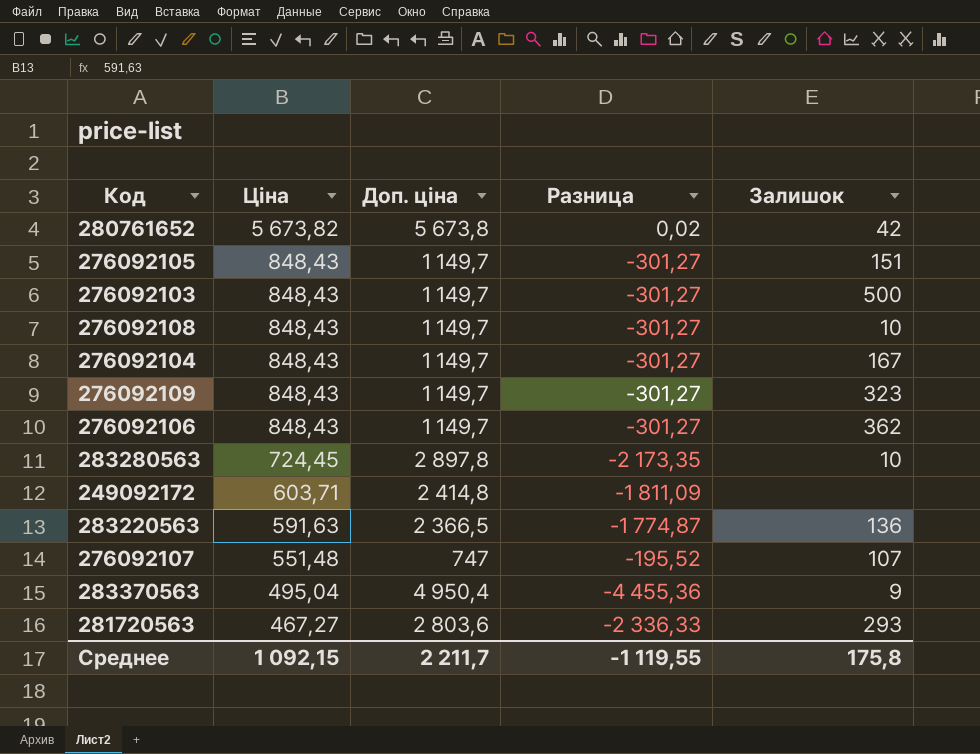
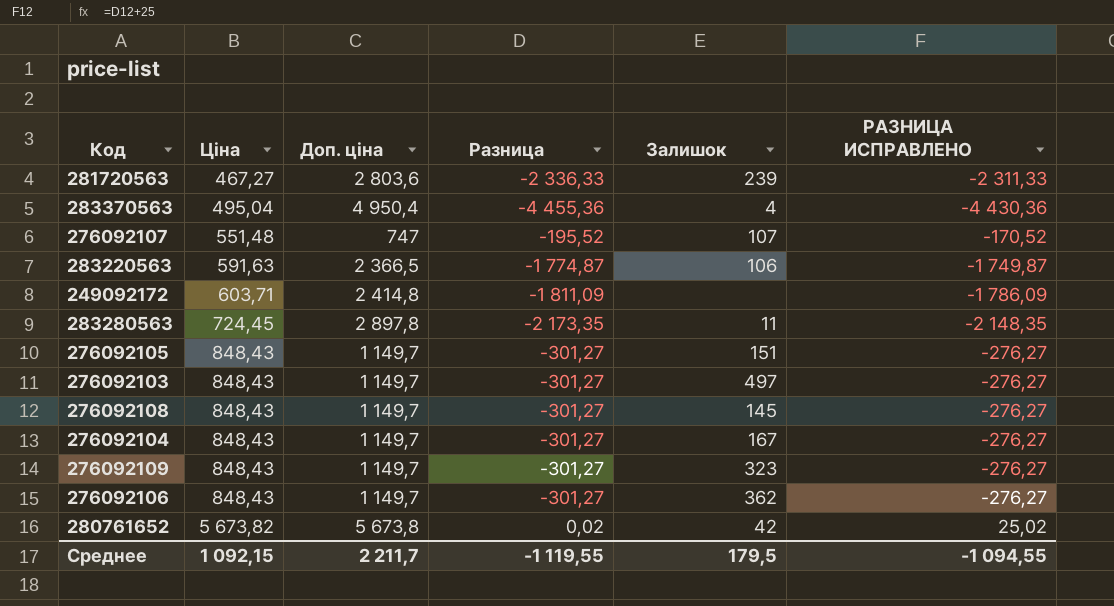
row order: Ціна descending -> Ціна ascending
column РАЗНИЦА ИСПРАВЛЕНО | formula: none -> [Разница] + 25
281720563 | Залишок: 293 -> 239
283370563 | Залишок: 9 -> 4
283220563 | Залишок: 136 -> 106
283280563 | Залишок: 10 -> 11
276092103 | Залишок: 500 -> 497
276092108 | Залишок: 10 -> 145
Среднее | Залишок: 175,8 -> 179,5

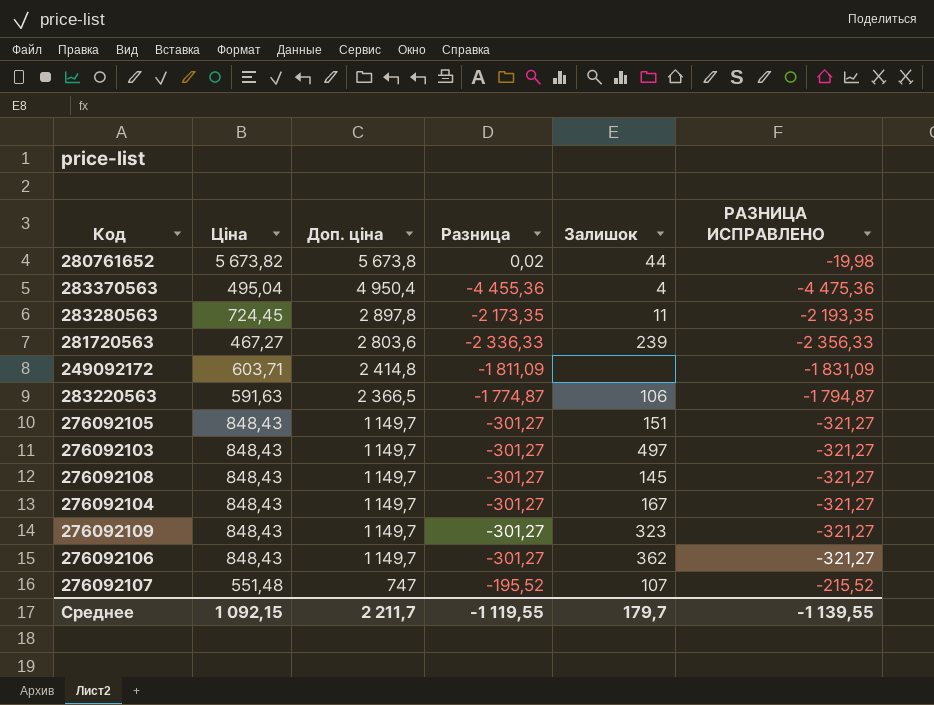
row order: Ціна ascending -> Доп. ціна descending
column РАЗНИЦА ИСПРАВЛЕНО | formula: [Разница] + 25 -> [Разница] - 20
280761652 | Залишок: 42 -> 44
Среднее | Залишок: 179,5 -> 179,7
Среднее | РАЗНИЦА ИСПРАВЛЕНО: -1 094,55 -> -1 139,55

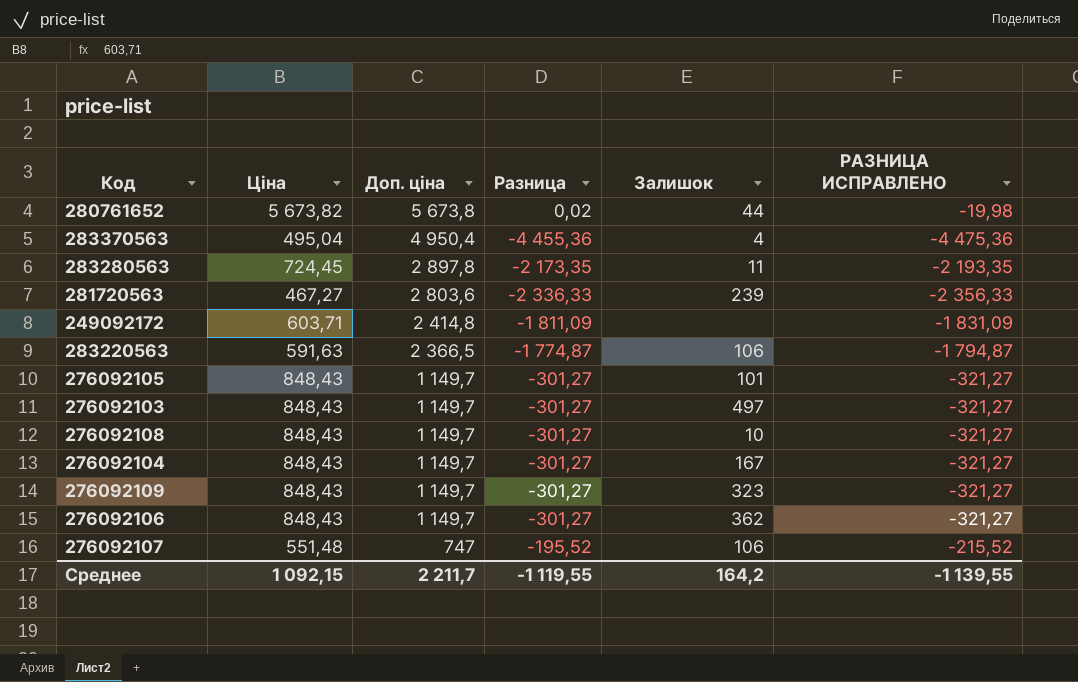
276092105 | Залишок: 151 -> 101
276092108 | Залишок: 145 -> 10
276092107 | Залишок: 107 -> 106
Среднее | Залишок: 179,7 -> 164,2

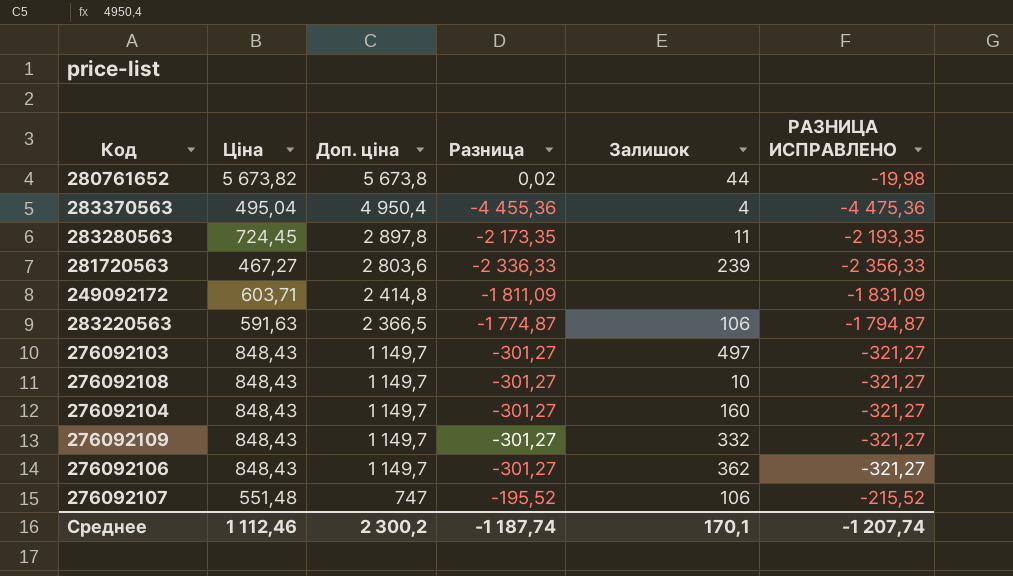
row 276092105: 848,43 | 1 149,7 | -301,27 | 101 | -321,27 -> none
276092104 | Залишок: 167 -> 160
276092109 | Залишок: 323 -> 332
Среднее | Ціна: 1 092,15 -> 1 112,46
Среднее | Доп. ціна: 2 211,7 -> 2 300,2
Среднее | Разница: -1 119,55 -> -1 187,74
Среднее | Залишок: 164,2 -> 170,1
Среднее | РАЗНИЦА ИСПРАВЛЕНО: -1 139,55 -> -1 207,74

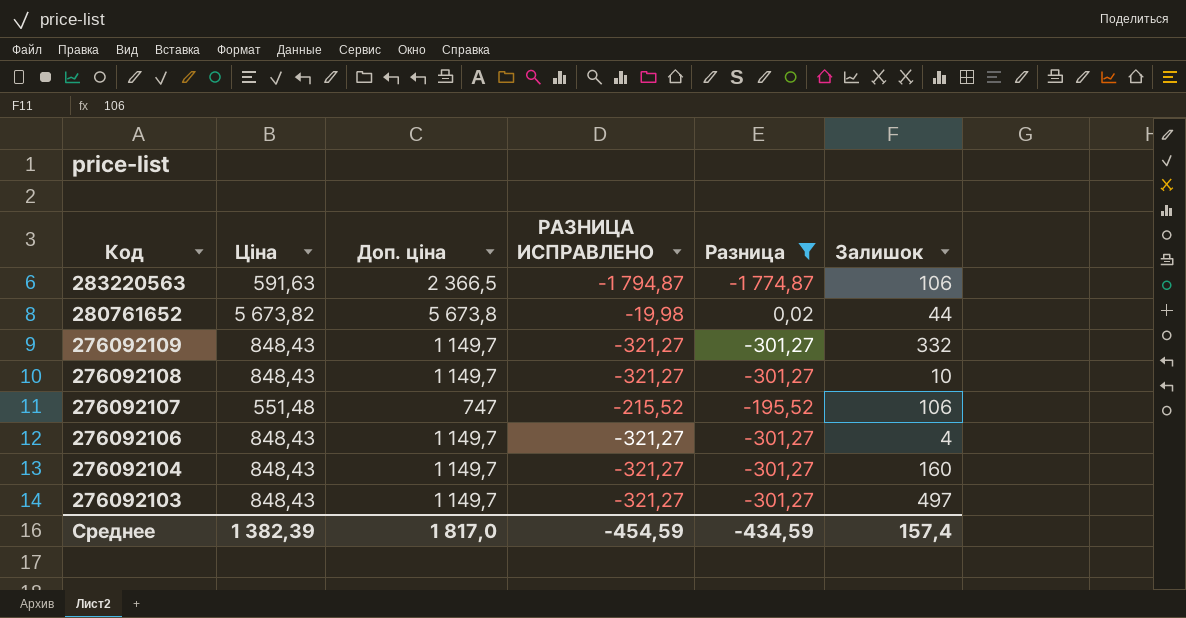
filter: none -> Разница >= -1 774,87
row order: Доп. ціна descending -> Код descending
column РАЗНИЦА ИСПРАВЛЕНО | position: 6 -> 4
276092106 | Залишок: 362 -> 4
Среднее | Ціна: 1 112,46 -> 1 382,39
Среднее | Доп. ціна: 2 300,2 -> 1 817,0
Среднее | РАЗНИЦА ИСПРАВЛЕНО: -1 207,74 -> -454,59
Среднее | Разница: -1 187,74 -> -434,59
Среднее | Залишок: 170,1 -> 157,4

